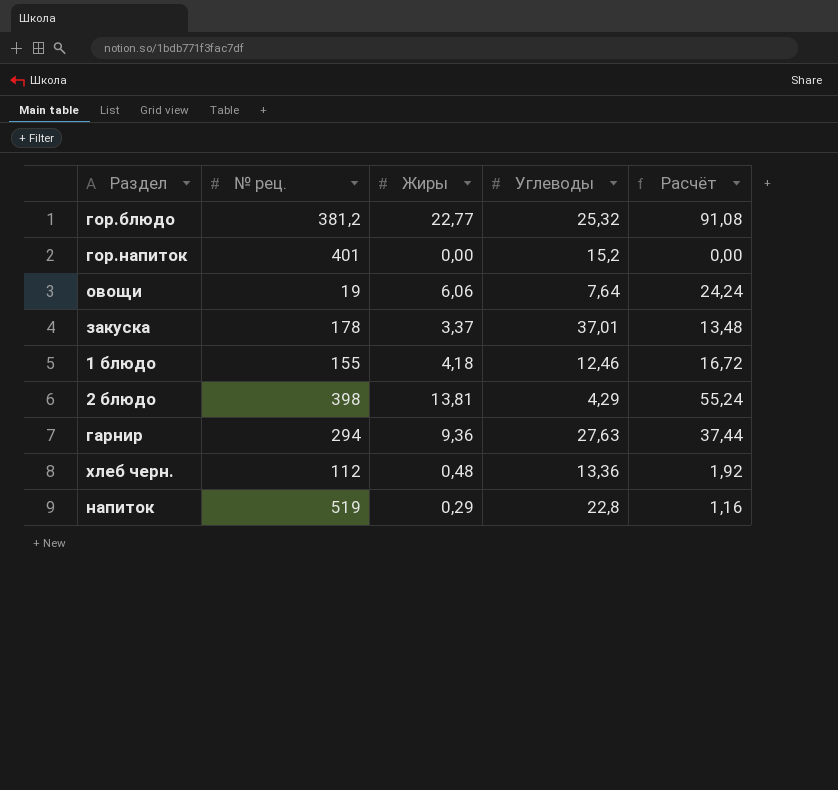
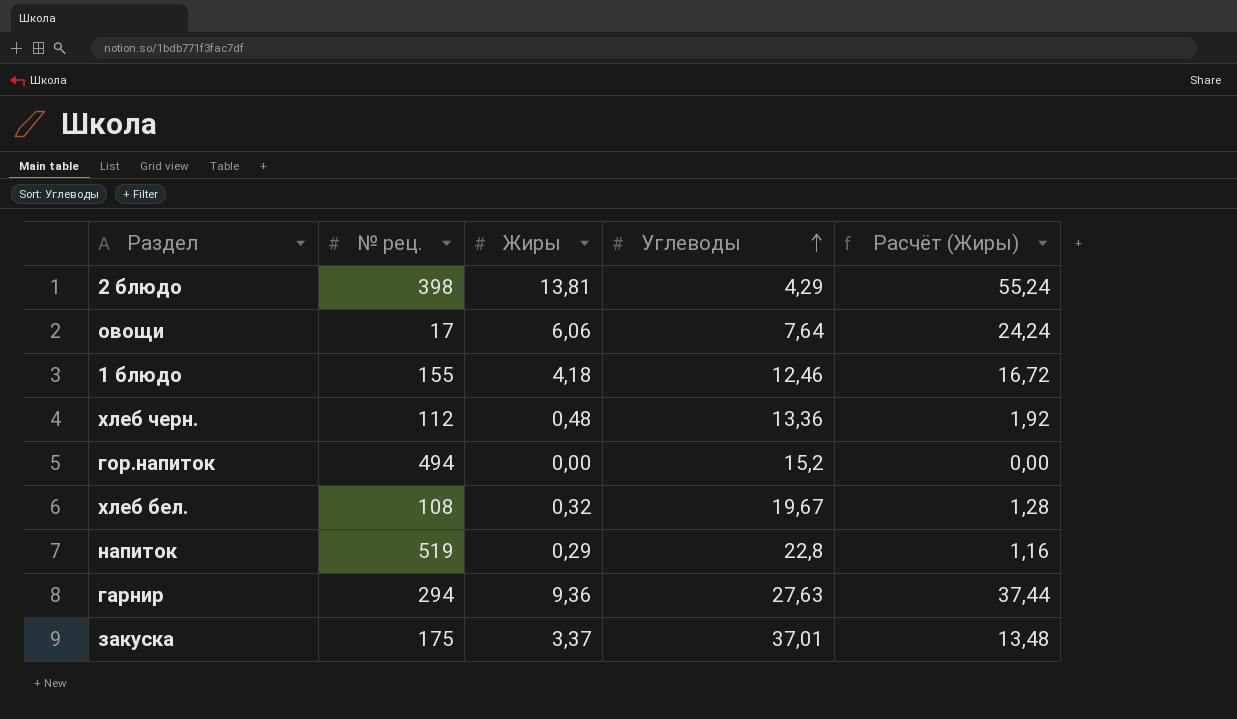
row order: none -> Углеводы ascending
column name: Расчёт -> Расчёт (Жиры)
row гор.блюдо: 381,2 | 22,77 | 25,32 | 91,08 -> none
овощи | № рец.: 19 -> 17
гор.напиток | № рец.: 401 -> 494
row хлеб бел.: none -> 108 | 0,32 | 19,67 | 1,28
закуска | № рец.: 178 -> 175

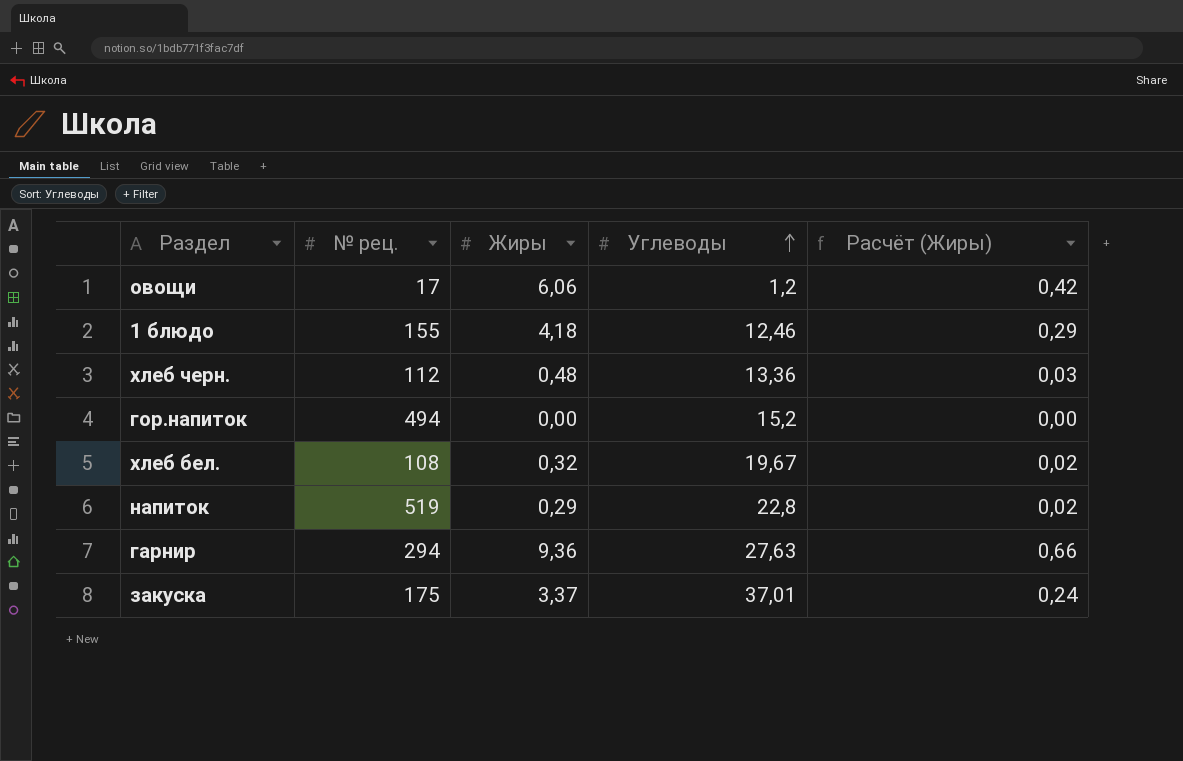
column Расчёт (Жиры) | formula: [Жиры] * 4 -> [Жиры] * 0,07
row 2 блюдо: 398 | 13,81 | 4,29 | 55,24 -> none
овощи | Углеводы: 7,64 -> 1,2

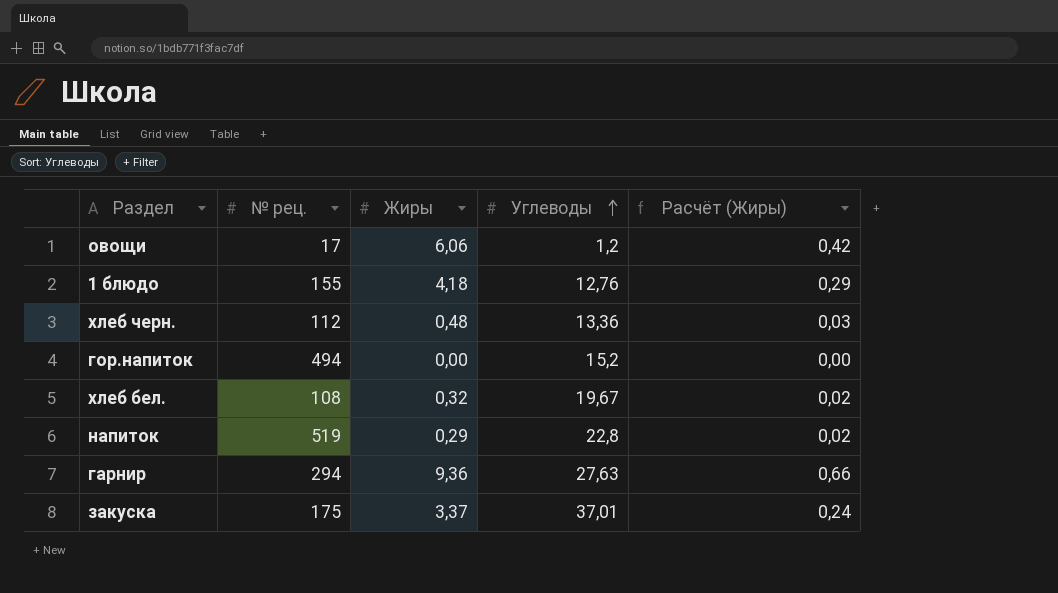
1 блюдо | Углеводы: 12,46 -> 12,76

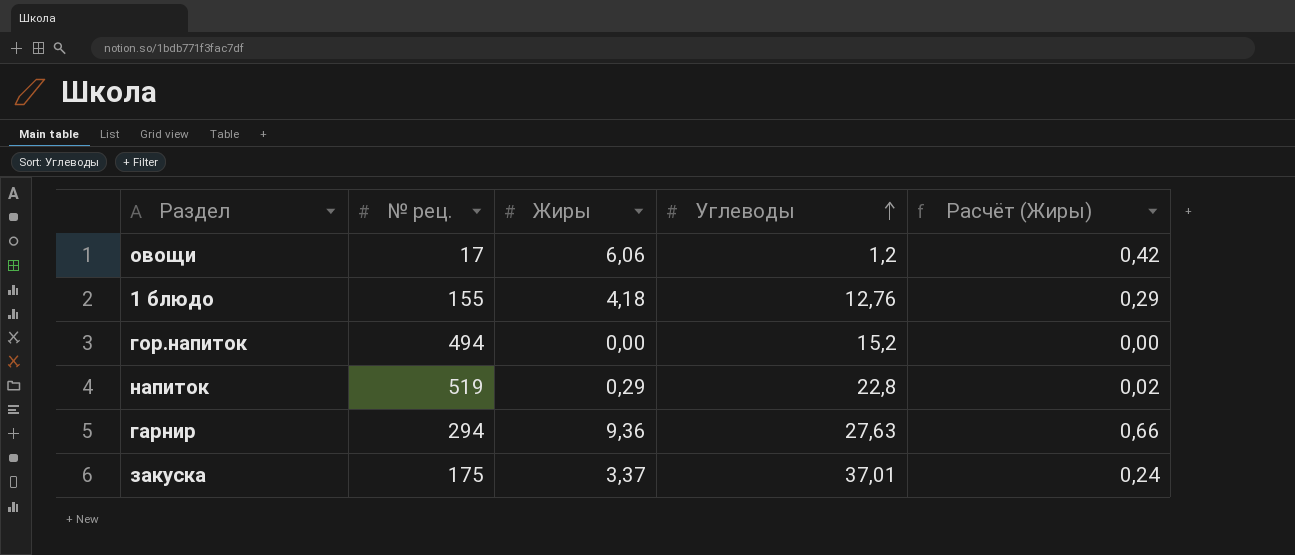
row хлеб черн.: 112 | 0,48 | 13,36 | 0,03 -> none
row хлеб бел.: 108 | 0,32 | 19,67 | 0,02 -> none

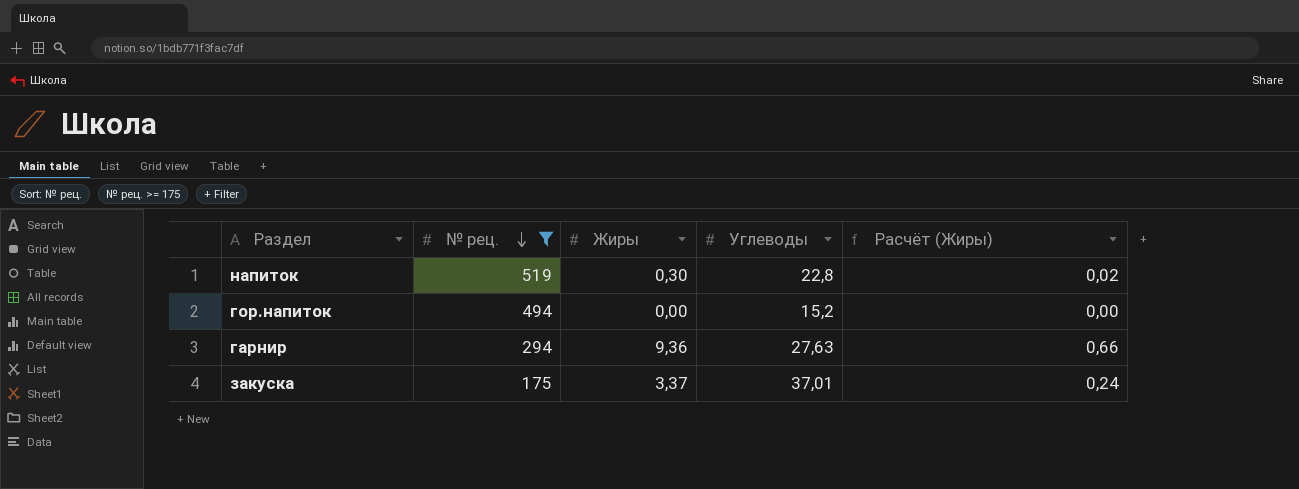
filter: none -> № рец. >= 175
row order: Углеводы ascending -> № рец. descending
напиток | Жиры: 0,29 -> 0,30

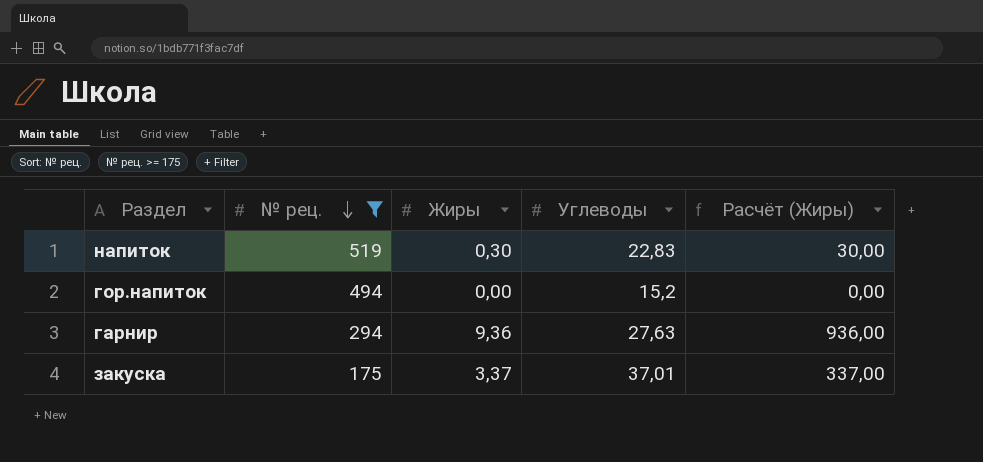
column Расчёт (Жиры) | formula: [Жиры] * 0,07 -> [Жиры] * 100
напиток | Углеводы: 22,8 -> 22,83

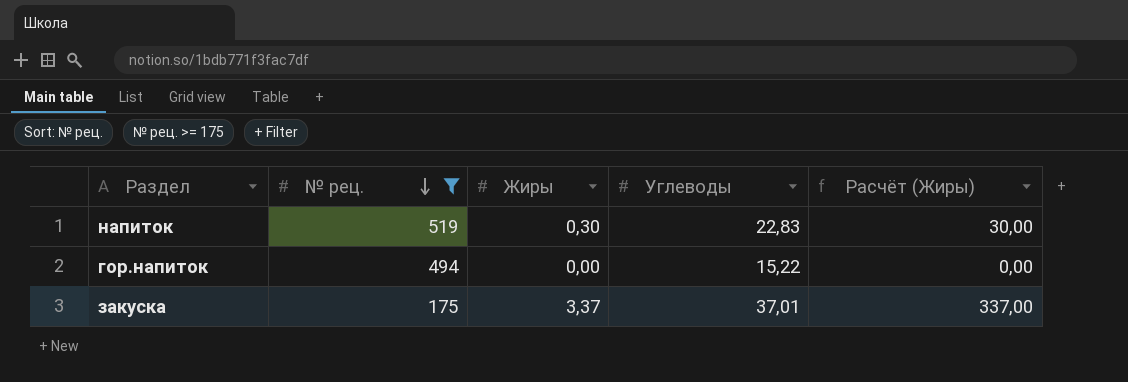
row гарнир: 294 | 9,36 | 27,63 | 936,00 -> none
гор.напиток | Углеводы: 15,2 -> 15,22

